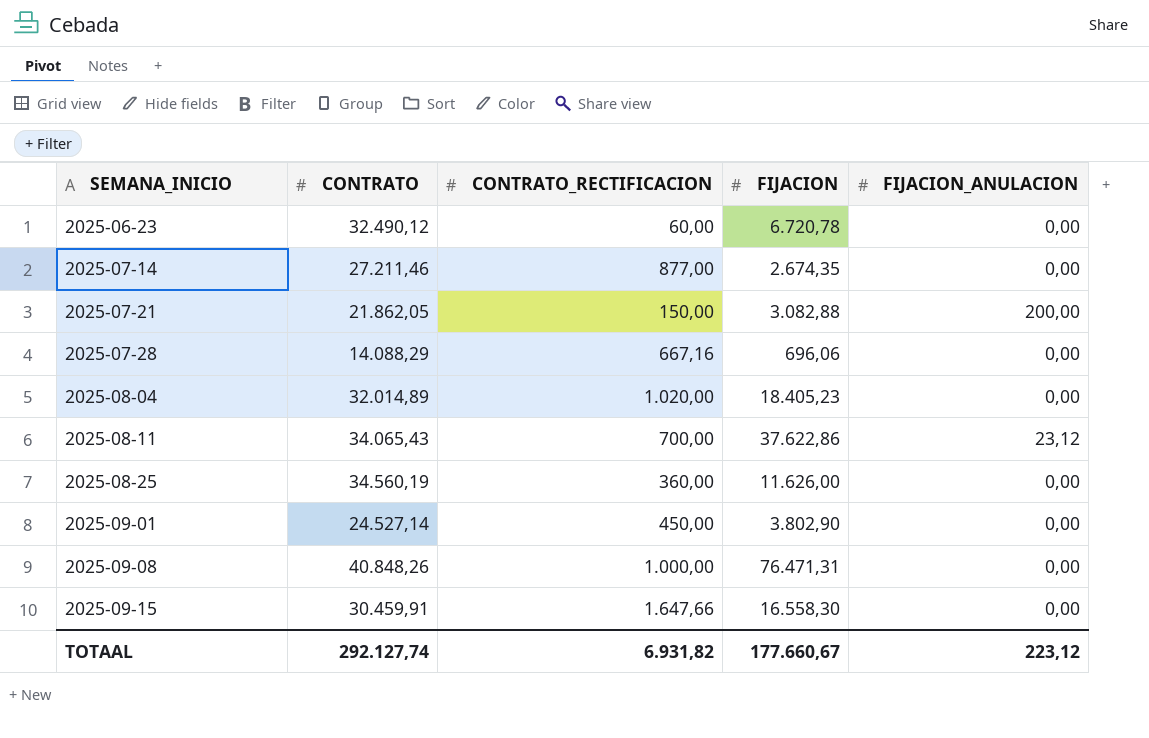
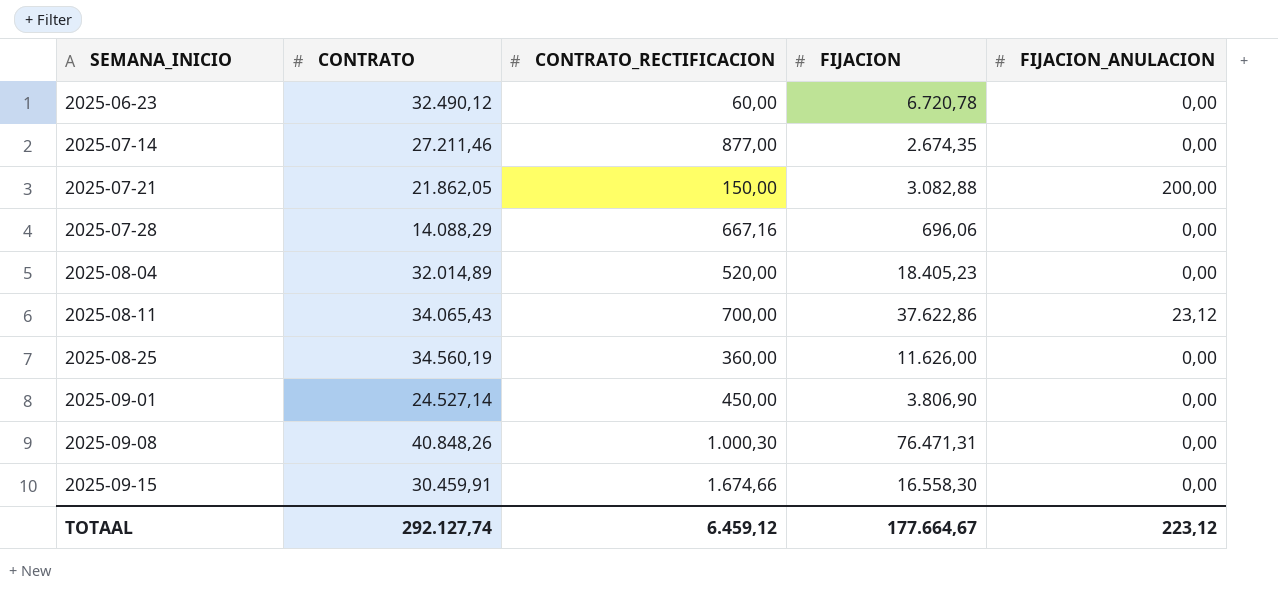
2025-08-04 | CONTRATO_RECTIFICACION: 1.020,00 -> 520,00
2025-09-01 | FIJACION: 3.802,90 -> 3.806,90
2025-09-08 | CONTRATO_RECTIFICACION: 1.000,00 -> 1.000,30
2025-09-15 | CONTRATO_RECTIFICACION: 1.647,66 -> 1.674,66
TOTAAL | CONTRATO_RECTIFICACION: 6.931,82 -> 6.459,12
TOTAAL | FIJACION: 177.660,67 -> 177.664,67

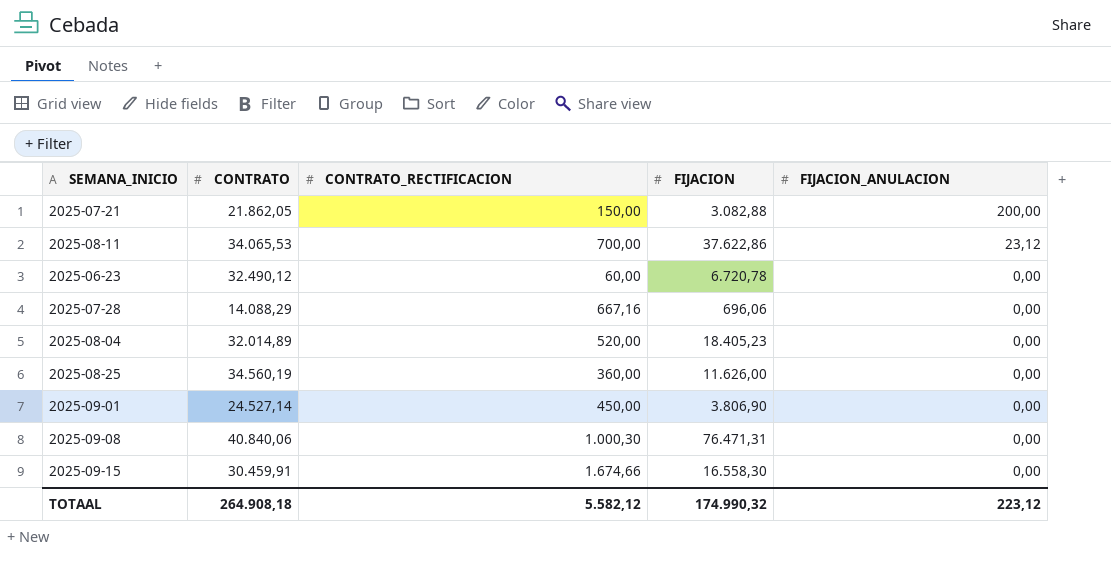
row order: SEMANA_INICIO ascending -> FIJACION_ANULACION descending
row 2025-07-14: 27.211,46 | 877,00 | 2.674,35 | 0,00 -> none
2025-08-11 | CONTRATO: 34.065,43 -> 34.065,53
2025-09-08 | CONTRATO: 40.848,26 -> 40.840,06
TOTAAL | CONTRATO: 292.127,74 -> 264.908,18
TOTAAL | CONTRATO_RECTIFICACION: 6.459,12 -> 5.582,12
TOTAAL | FIJACION: 177.664,67 -> 174.990,32

